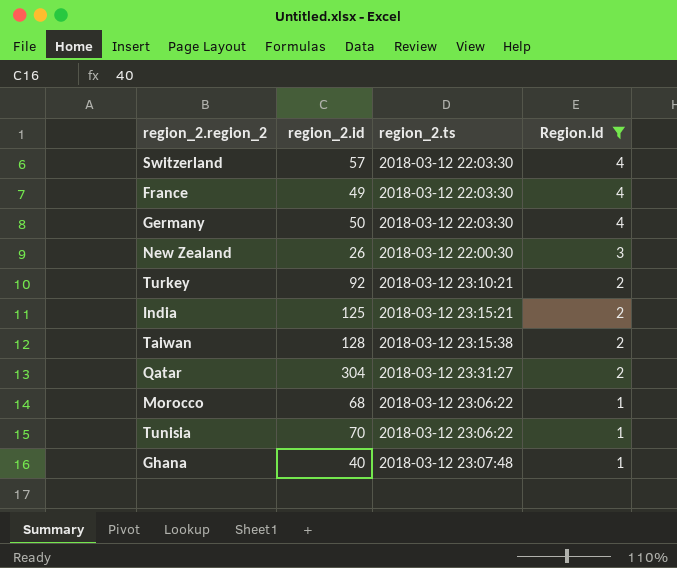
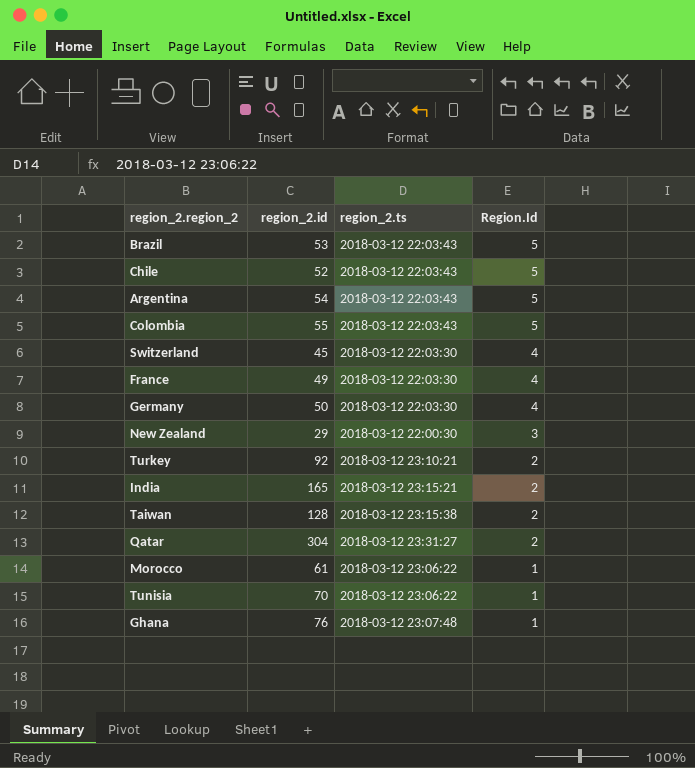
filter: Region.Id != 5 -> none
Switzerland | region_2.id: 57 -> 45
New Zealand | region_2.id: 26 -> 29
India | region_2.id: 125 -> 165
Morocco | region_2.id: 68 -> 61
Ghana | region_2.id: 40 -> 76

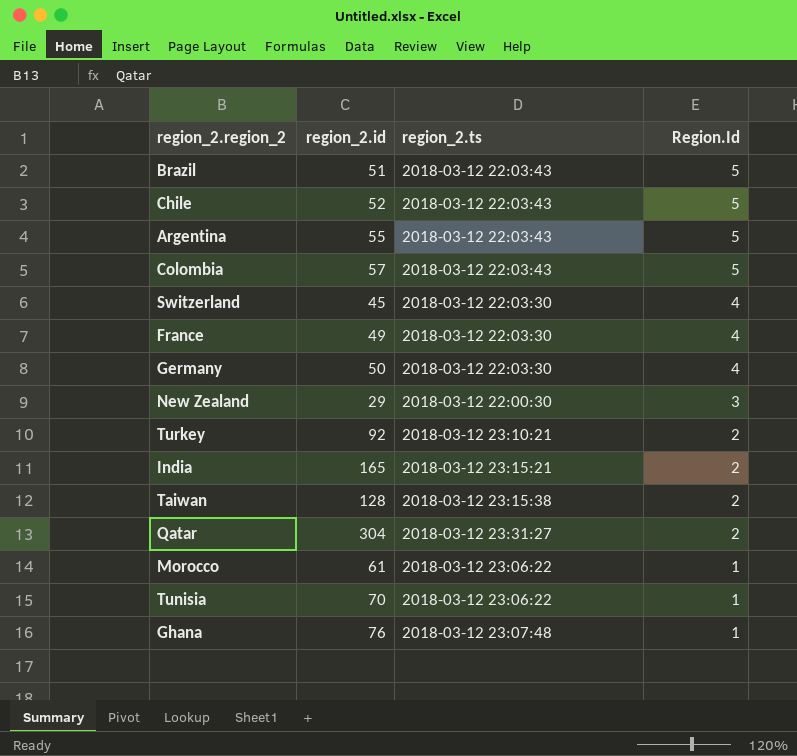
Brazil | region_2.id: 53 -> 51
Argentina | region_2.id: 54 -> 55
Colombia | region_2.id: 55 -> 57

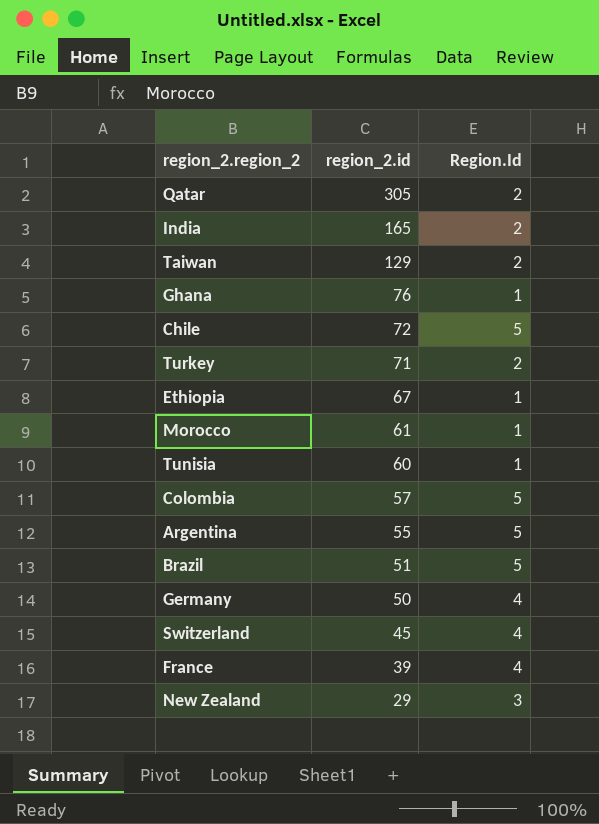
row order: Region.Id descending -> region_2.id descending
column region_2.ts | position: 3 -> none
Qatar | region_2.id: 304 -> 305
Taiwan | region_2.id: 128 -> 129
Chile | region_2.id: 52 -> 72
Turkey | region_2.id: 92 -> 71
row Ethiopia: none -> 67 | 1
Tunisia | region_2.id: 70 -> 60
France | region_2.id: 49 -> 39

